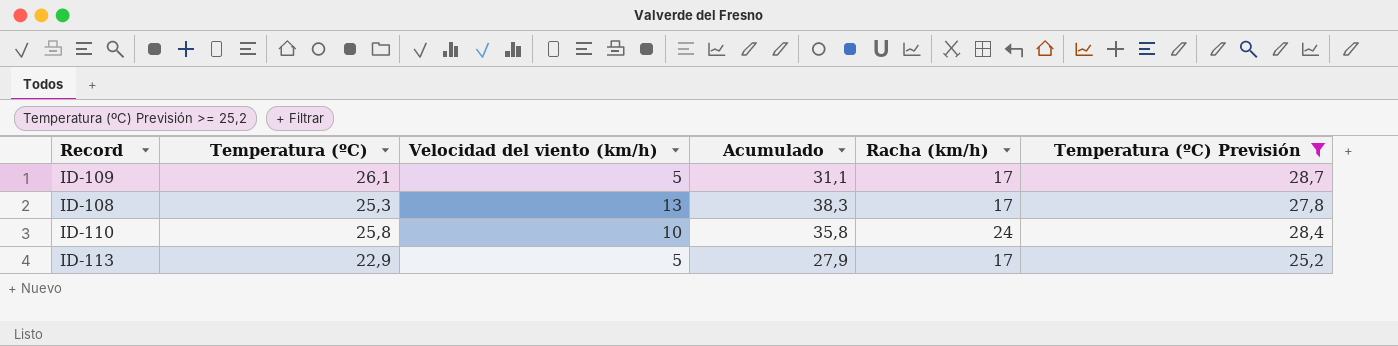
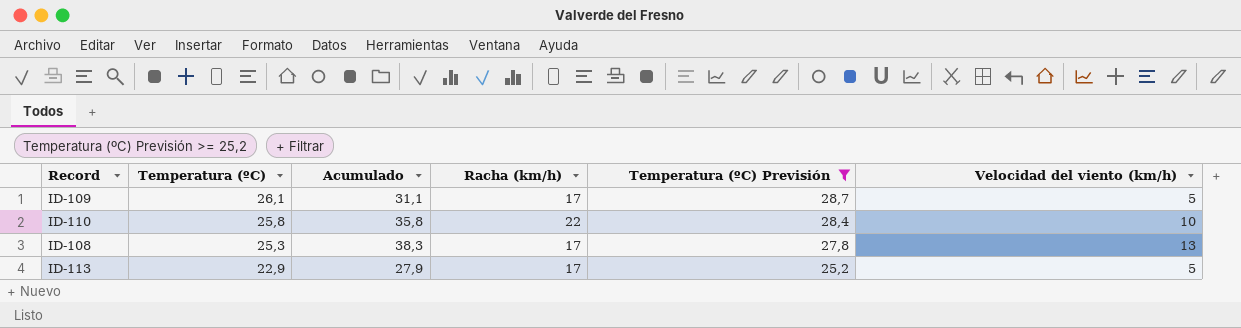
row order: none -> Temperatura (ºC) descending
column Velocidad del viento (km/h) | position: 3 -> 6
ID-110 | Racha (km/h): 24 -> 22

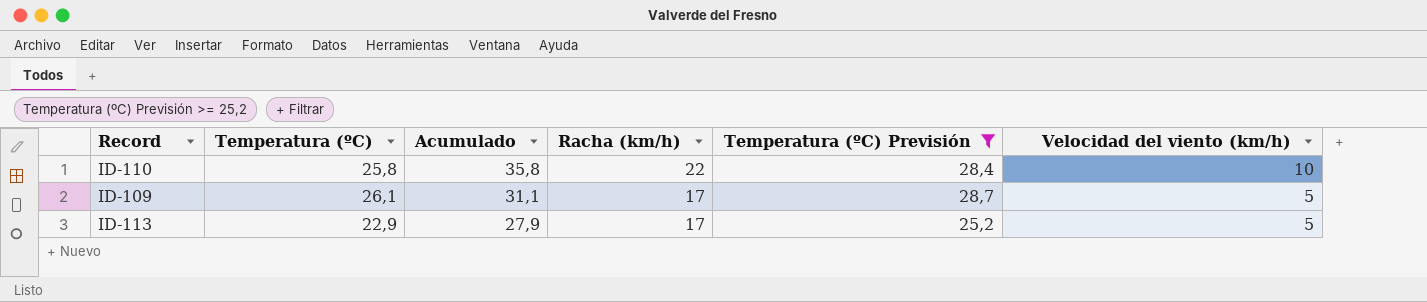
row order: Temperatura (ºC) descending -> Acumulado descending
row ID-108: 25,3 | 38,3 | 17 | 27,8 | 13 -> none

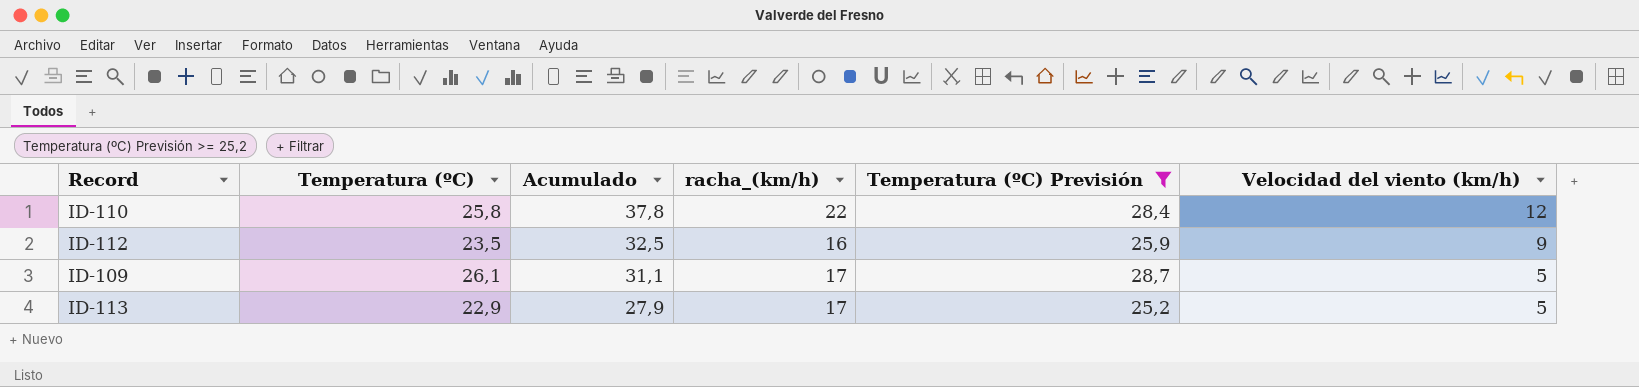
column name: Racha (km/h) -> racha_(km/h)
ID-110 | Acumulado: 35,8 -> 37,8
ID-110 | Velocidad del viento (km/h): 10 -> 12
row ID-112: none -> 23,5 | 32,5 | 16 | 25,9 | 9

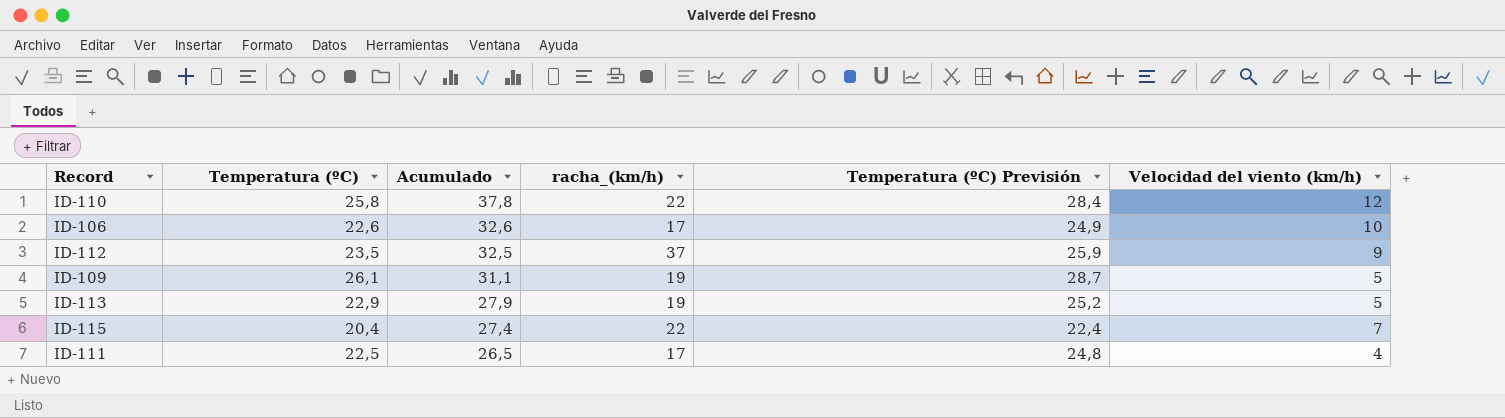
filter: Temperatura (ºC) Previsión >= 25,2 -> none
ID-112 | racha_(km/h): 16 -> 37
ID-109 | racha_(km/h): 17 -> 19
ID-113 | racha_(km/h): 17 -> 19

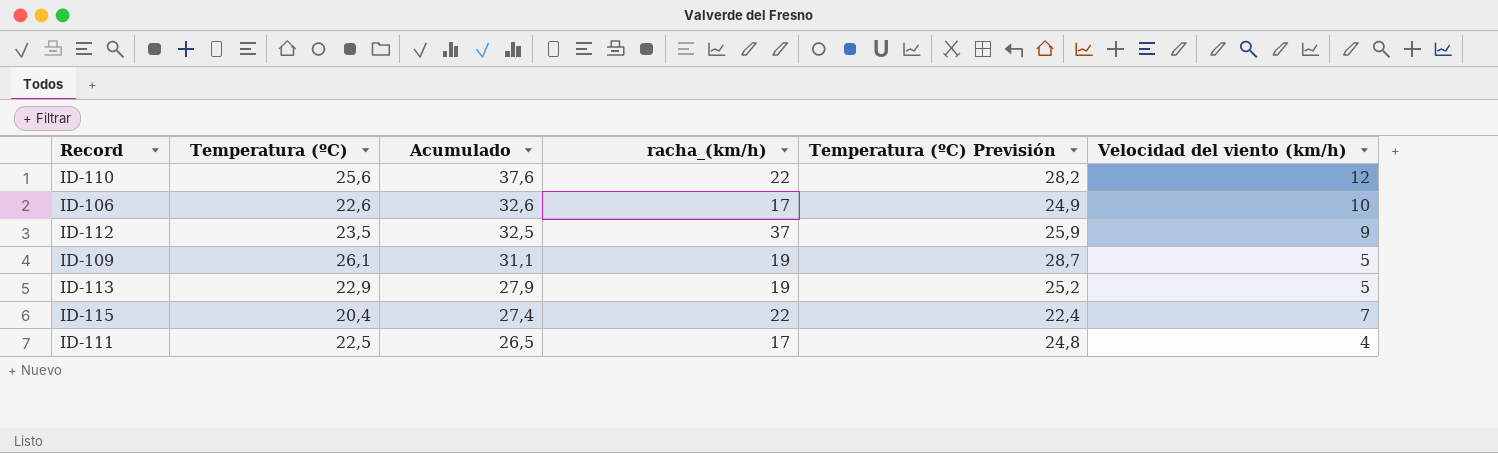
ID-110 | Temperatura (ºC): 25,8 -> 25,6
ID-110 | Acumulado: 37,8 -> 37,6
ID-110 | Temperatura (ºC) Previsión: 28,4 -> 28,2

